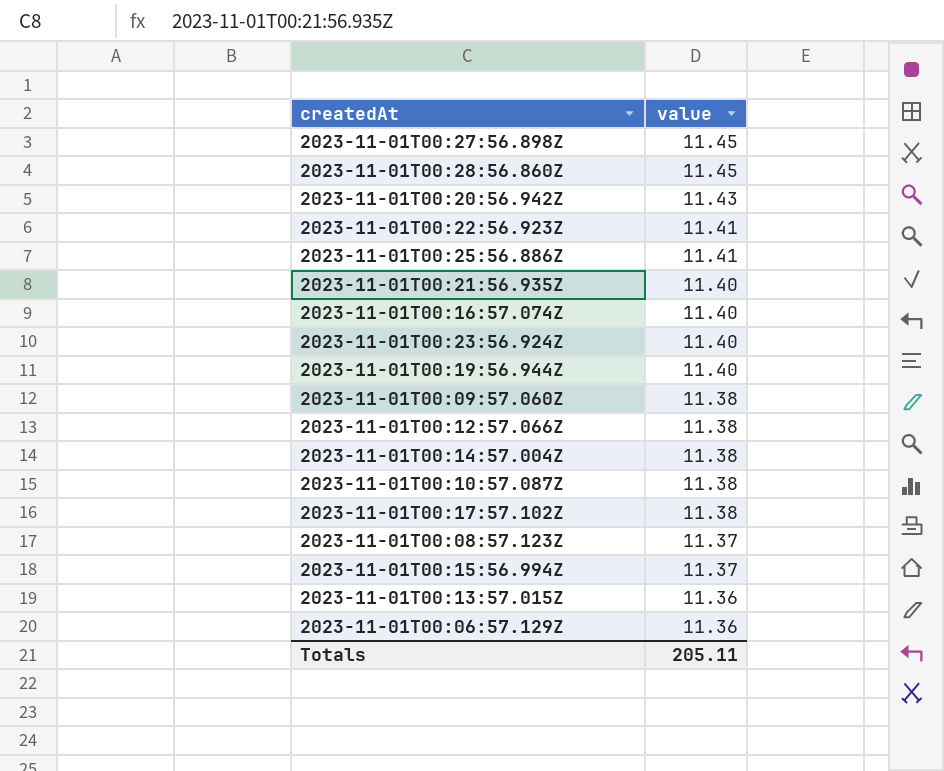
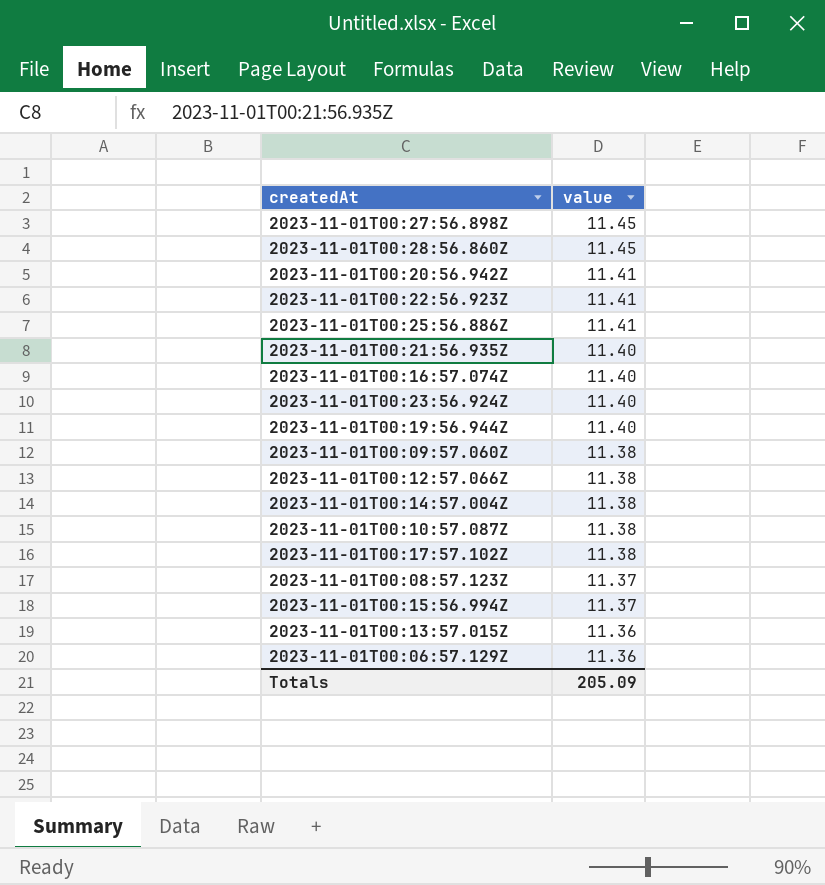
2023-11-01T00:20:56.942Z | value: 11.43 -> 11.41
Totals | value: 205.11 -> 205.09

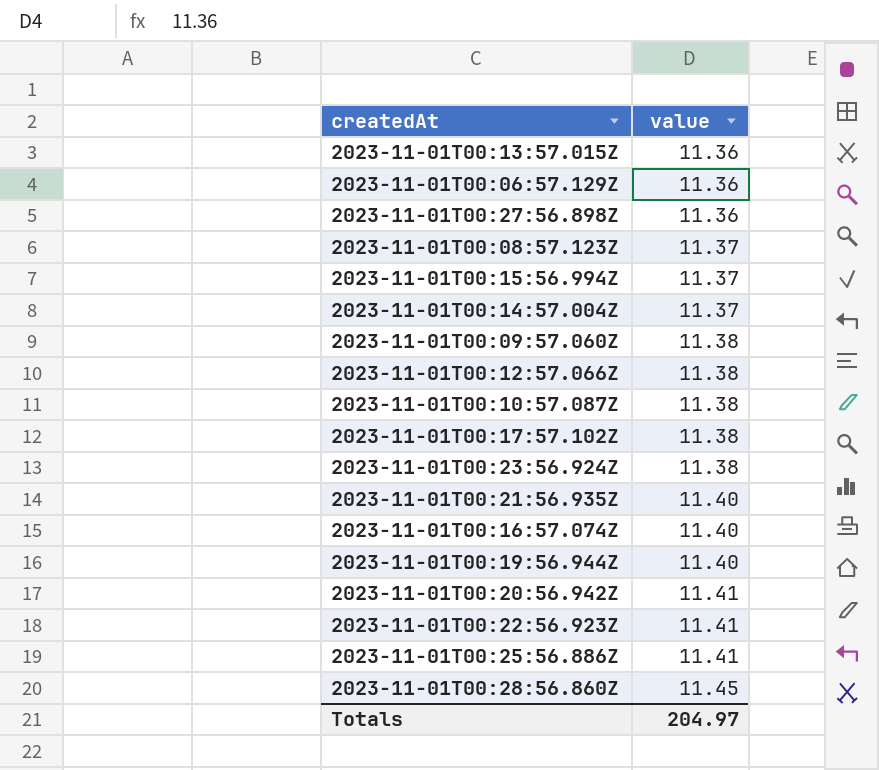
row order: value descending -> value ascending
2023-11-01T00:27:56.898Z | value: 11.45 -> 11.36
2023-11-01T00:14:57.004Z | value: 11.38 -> 11.37
2023-11-01T00:23:56.924Z | value: 11.40 -> 11.38
Totals | value: 205.09 -> 204.97

